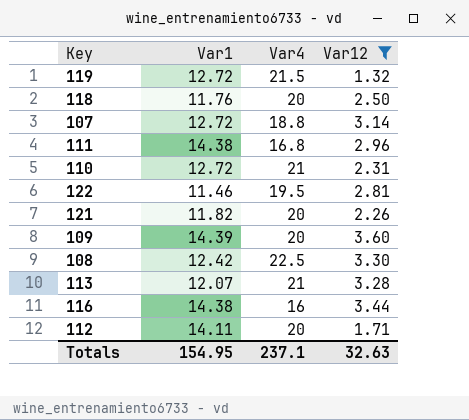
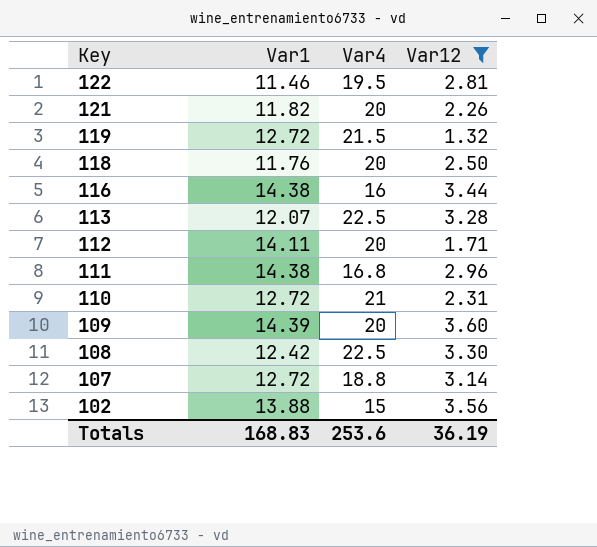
row order: none -> Key descending
113 | Var4: 21 -> 22.5
row 102: none -> 13.88 | 15 | 3.56
Totals | Var1: 154.95 -> 168.83
Totals | Var4: 237.1 -> 253.6
Totals | Var12: 32.63 -> 36.19

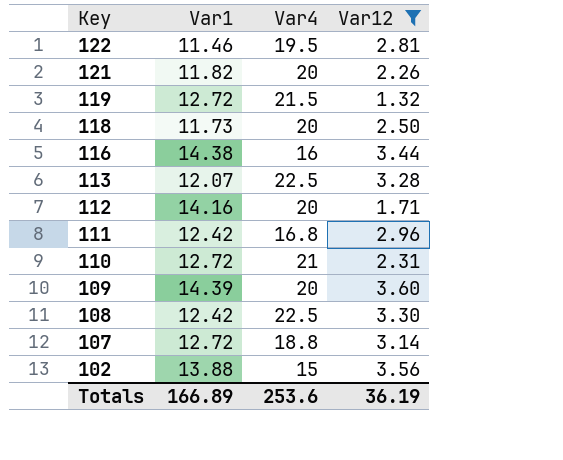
118 | Var1: 11.76 -> 11.73
112 | Var1: 14.11 -> 14.16
111 | Var1: 14.38 -> 12.42
Totals | Var1: 168.83 -> 166.89

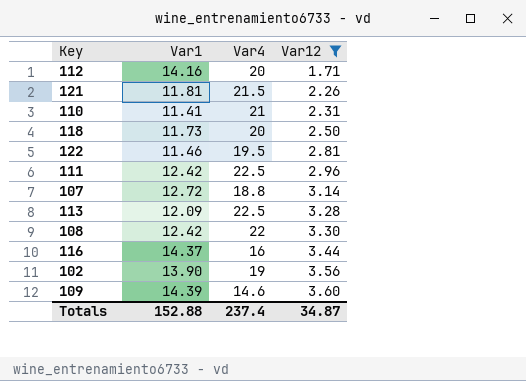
row order: Key descending -> Var12 ascending
row 119: 12.72 | 21.5 | 1.32 -> none
121 | Var1: 11.82 -> 11.81
121 | Var4: 20 -> 21.5
110 | Var1: 12.72 -> 11.41
111 | Var4: 16.8 -> 22.5
113 | Var1: 12.07 -> 12.09
108 | Var4: 22.5 -> 22
116 | Var1: 14.38 -> 14.37
102 | Var1: 13.88 -> 13.90
102 | Var4: 15 -> 19
109 | Var4: 20 -> 14.6
Totals | Var1: 166.89 -> 152.88
Totals | Var4: 253.6 -> 237.4
Totals | Var12: 36.19 -> 34.87

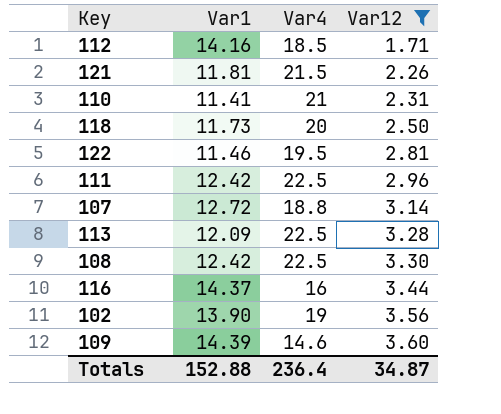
112 | Var4: 20 -> 18.5
108 | Var4: 22 -> 22.5
Totals | Var4: 237.4 -> 236.4

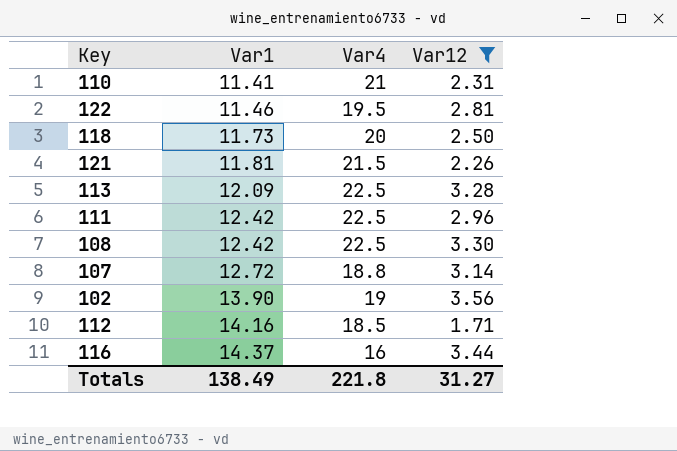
row order: Var12 ascending -> Var1 ascending
row 109: 14.39 | 14.6 | 3.60 -> none
Totals | Var1: 152.88 -> 138.49
Totals | Var4: 236.4 -> 221.8
Totals | Var12: 34.87 -> 31.27

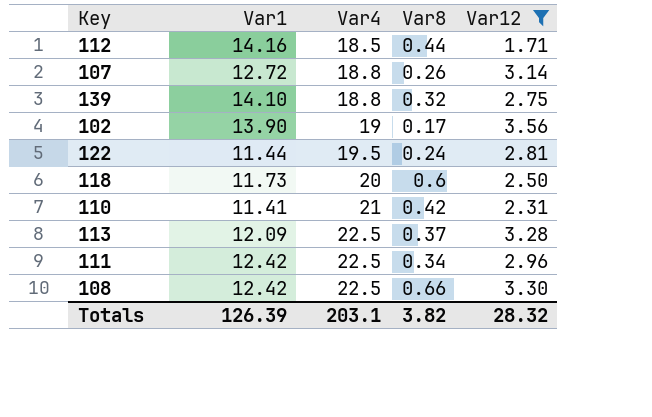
row order: Var1 ascending -> Var4 ascending
column Var8 | position: none -> 4
row 121: 11.81 | 21.5 | 2.26 -> none
row 116: 14.37 | 16 | 3.44 -> none
row 139: none -> 14.10 | 18.8 | 0.32 | 2.75
122 | Var1: 11.46 -> 11.44
Totals | Var1: 138.49 -> 126.39
Totals | Var4: 221.8 -> 203.1
Totals | Var12: 31.27 -> 28.32

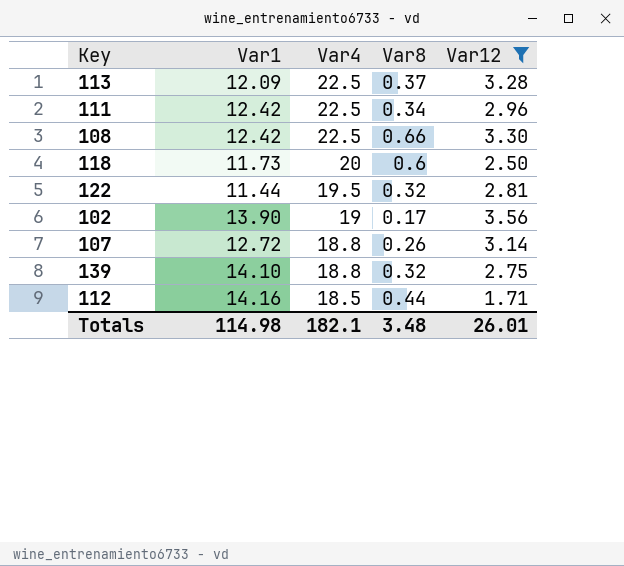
row order: Var4 ascending -> Var4 descending
row 110: 11.41 | 21 | 0.42 | 2.31 -> none
122 | Var8: 0.24 -> 0.32
Totals | Var1: 126.39 -> 114.98
Totals | Var4: 203.1 -> 182.1
Totals | Var8: 3.82 -> 3.48
Totals | Var12: 28.32 -> 26.01

